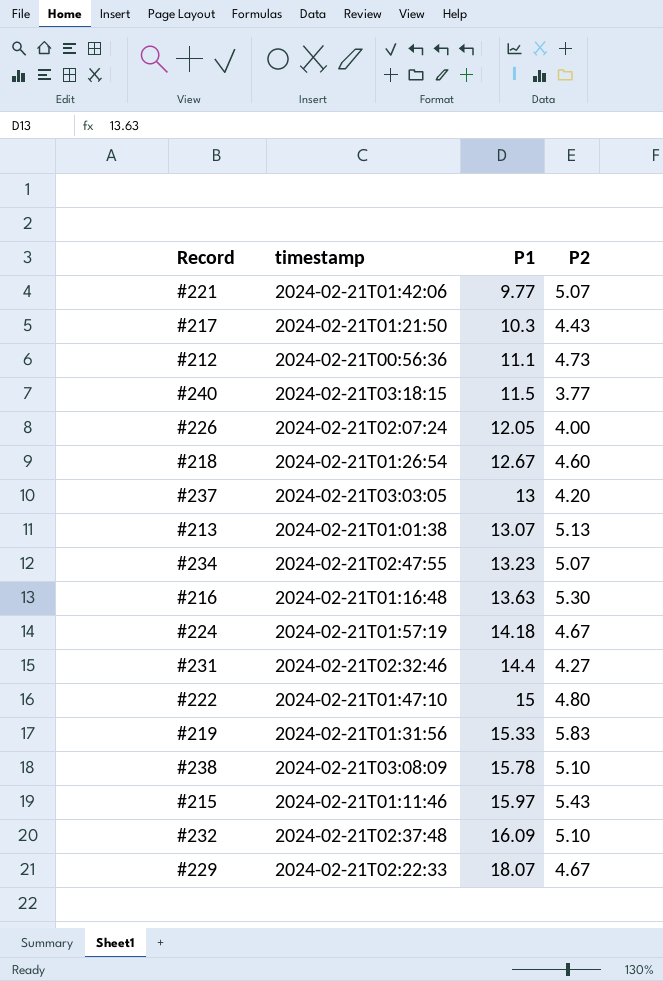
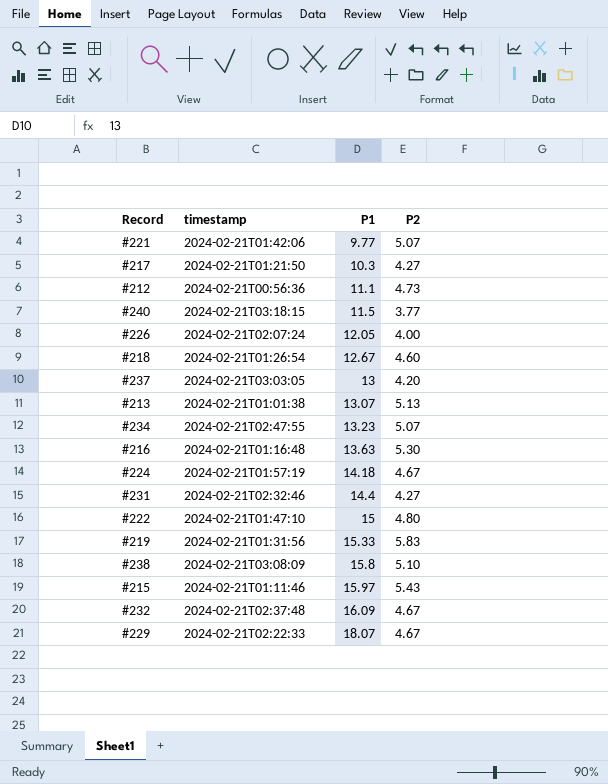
#217 | P2: 4.43 -> 4.27
#238 | P1: 15.78 -> 15.8
#232 | P2: 5.10 -> 4.67

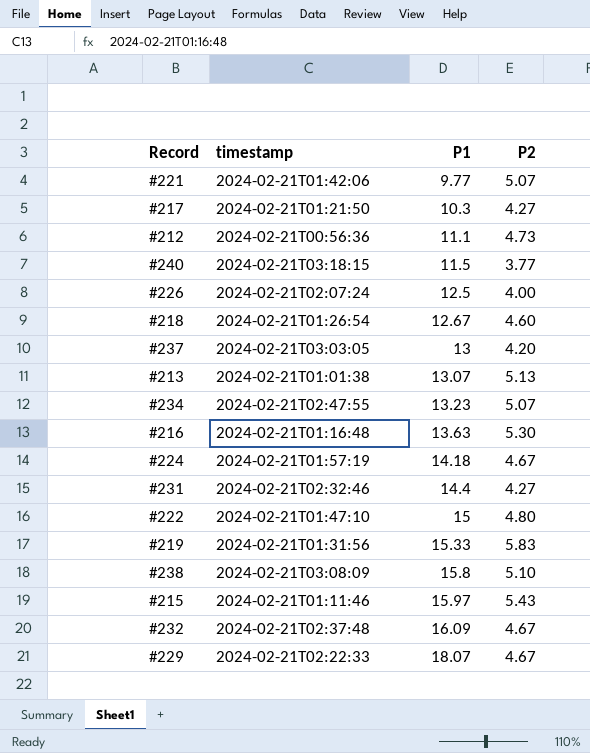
#226 | P1: 12.05 -> 12.5

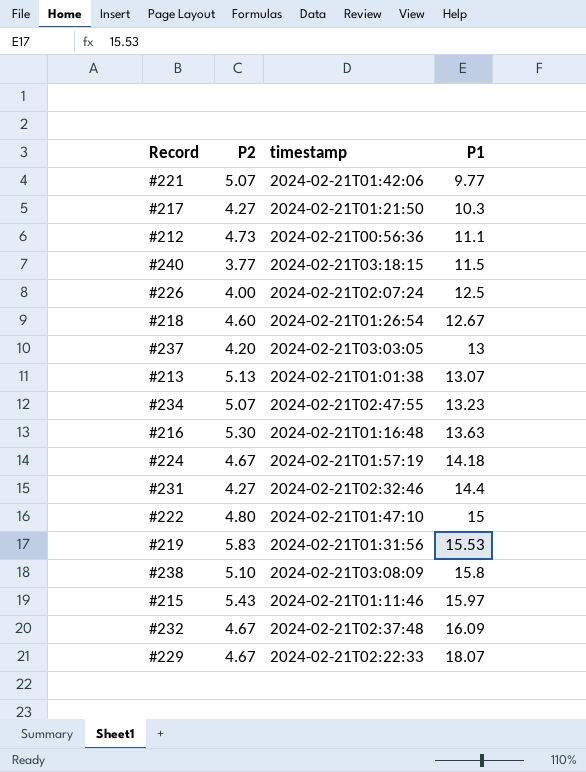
column P2 | position: 4 -> 2
#219 | P1: 15.33 -> 15.53

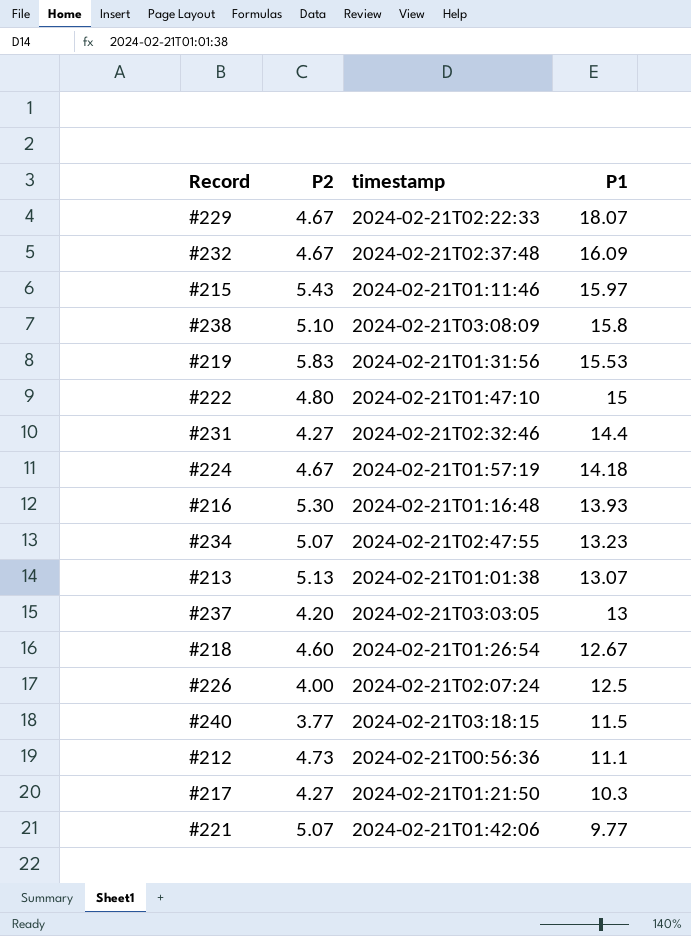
row order: P1 ascending -> P1 descending
#216 | P1: 13.63 -> 13.93

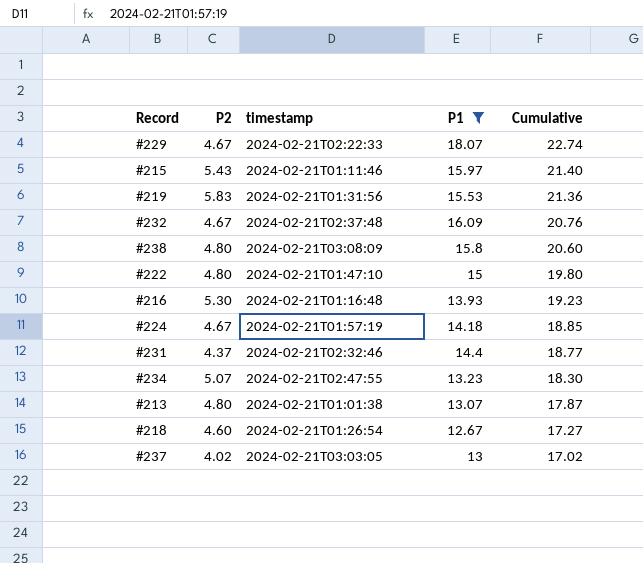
filter: none -> P1 >= 12.67
row order: P1 descending -> Cumulative descending
column Cumulative | formula: none -> [P2] + [P1]
#238 | P2: 5.10 -> 4.80
#231 | P2: 4.27 -> 4.37
#213 | P2: 5.13 -> 4.80
#237 | P2: 4.20 -> 4.02

